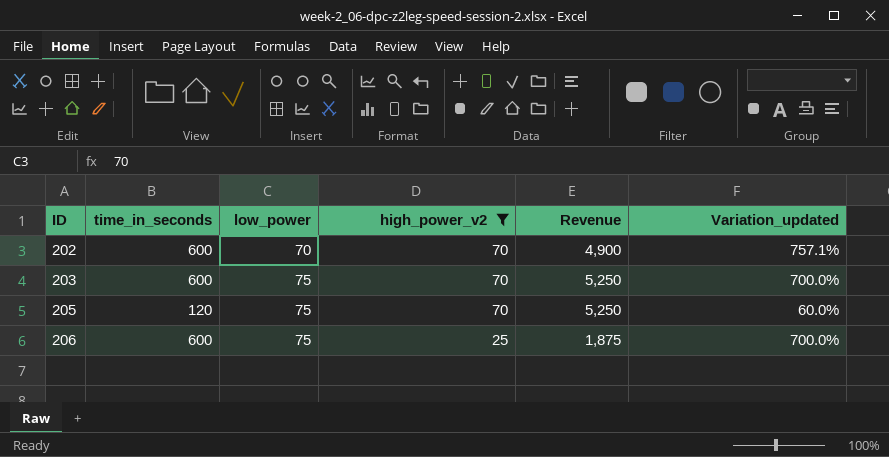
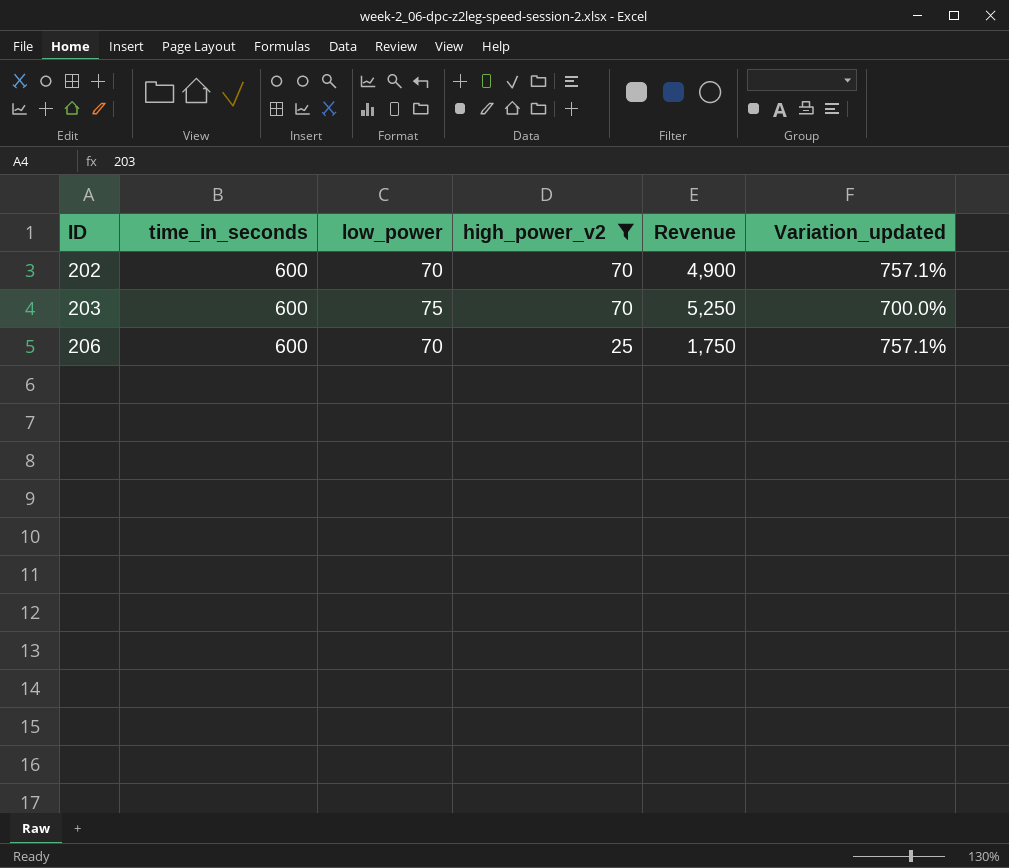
row 205: 120 | 75 | 70 | 5,250 | 60.0% -> none
206 | low_power: 75 -> 70
206 | Revenue: 1,875 -> 1,750
206 | Variation_updated: 700.0% -> 757.1%

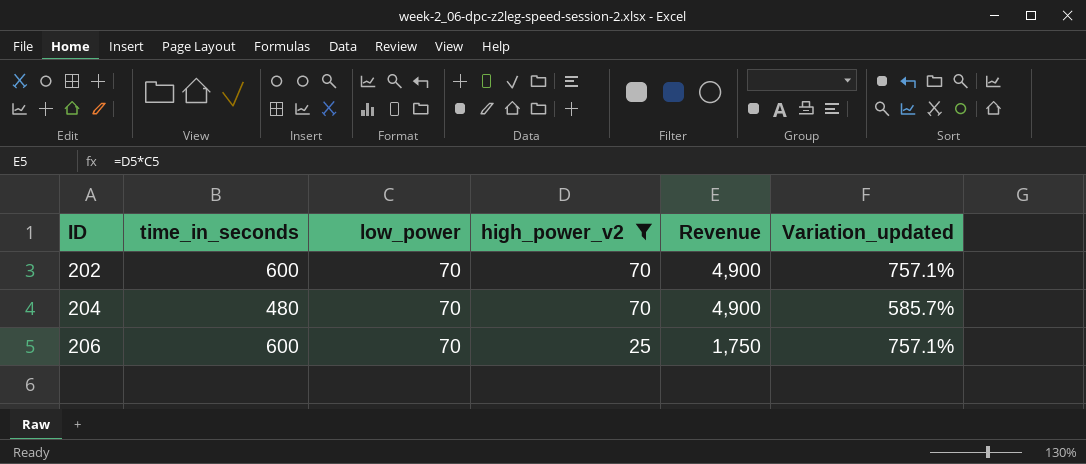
row 203: 600 | 75 | 70 | 5,250 | 700.0% -> none
row 204: none -> 480 | 70 | 70 | 4,900 | 585.7%

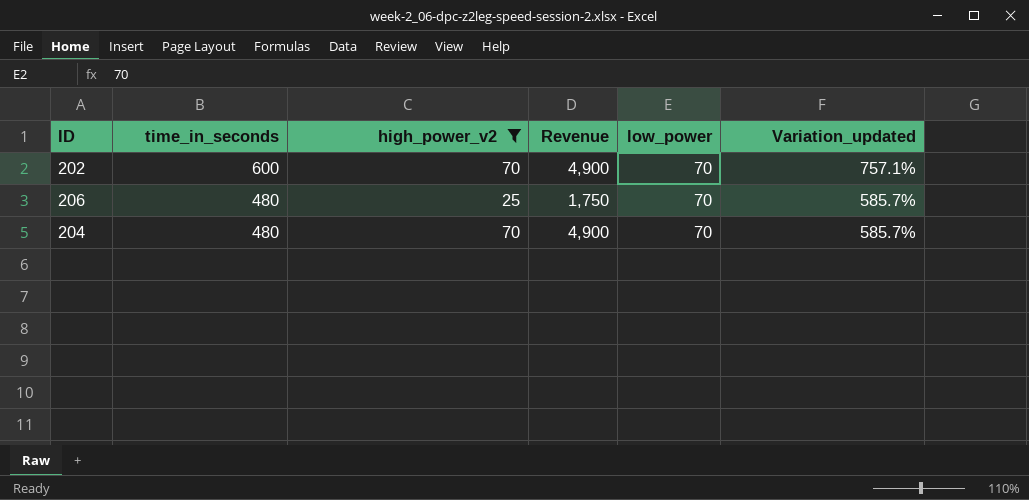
row order: ID ascending -> time_in_seconds descending
column low_power | position: 3 -> 5
206 | time_in_seconds: 600 -> 480
206 | Variation_updated: 757.1% -> 585.7%

